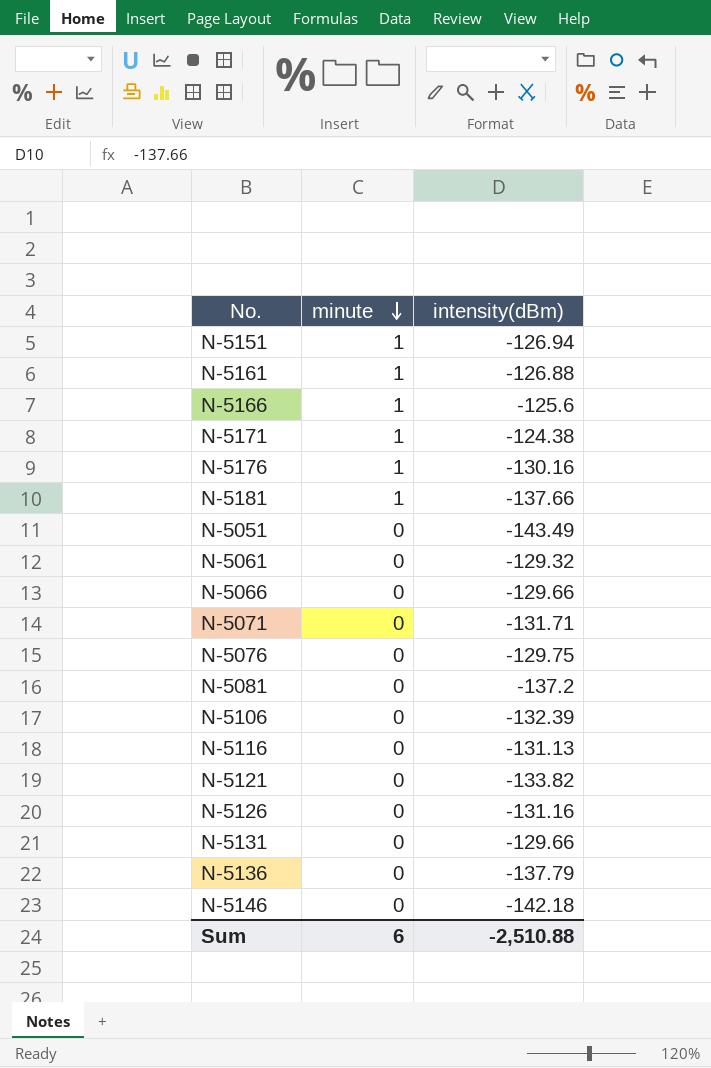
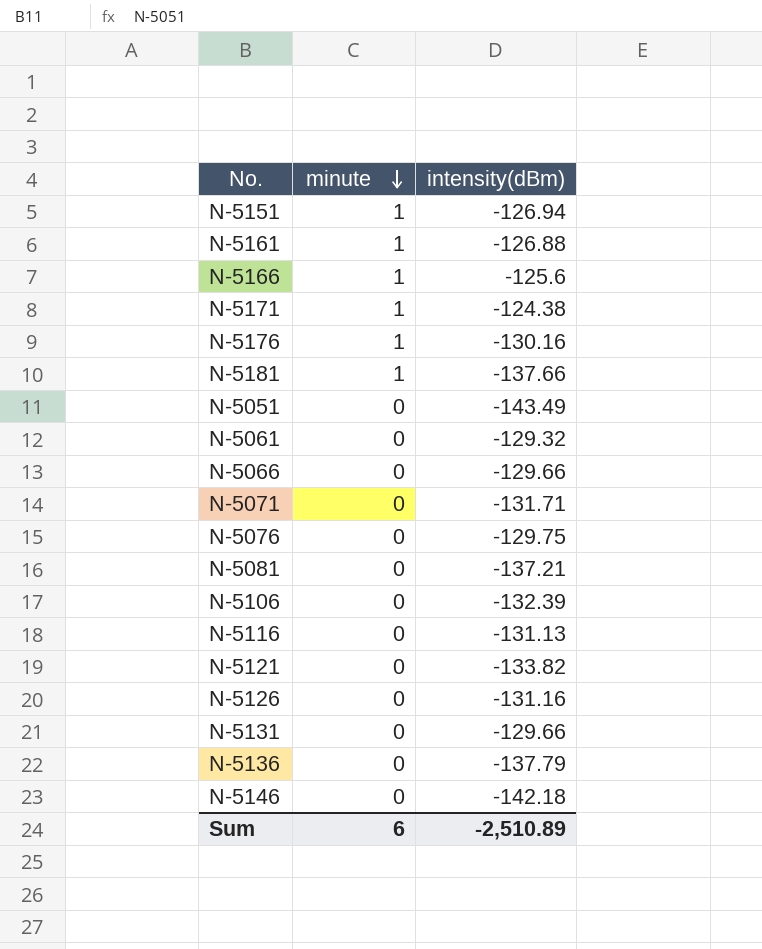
N-5081 | intensity(dBm): -137.2 -> -137.21
Sum | intensity(dBm): -2,510.88 -> -2,510.89

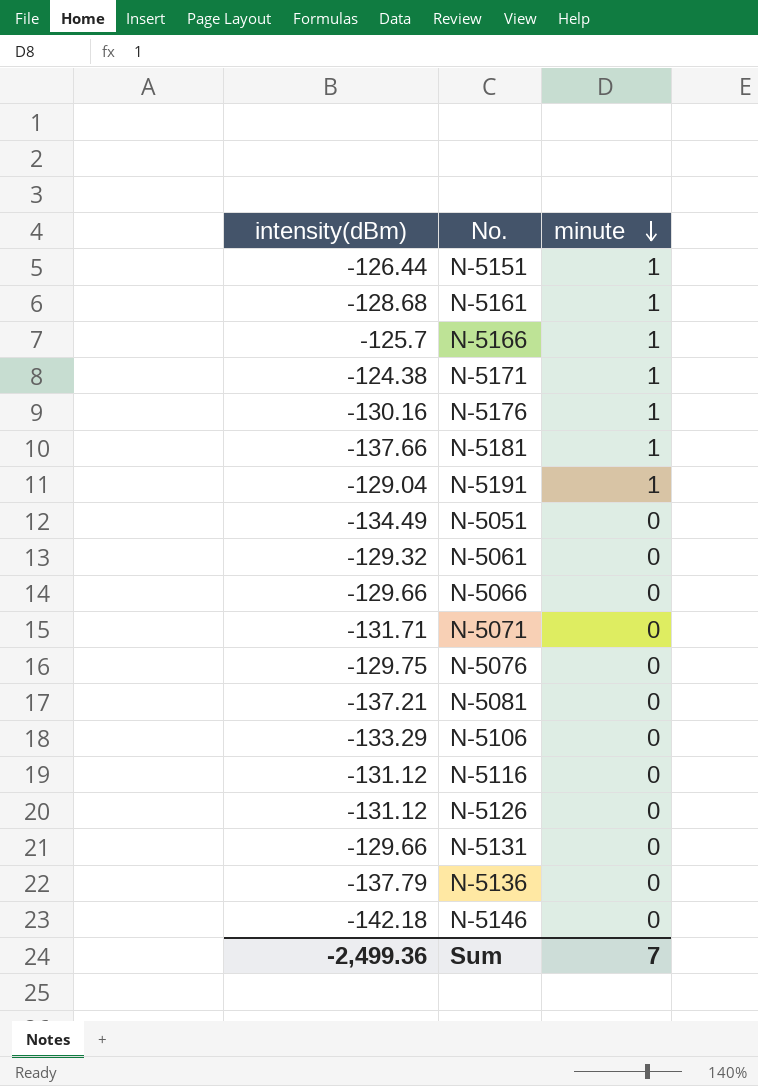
column intensity(dBm) | position: 3 -> 1
row N-5121: 0 | -133.82 -> none
N-5151 | intensity(dBm): -126.94 -> -126.44
N-5161 | intensity(dBm): -126.88 -> -128.68
N-5166 | intensity(dBm): -125.6 -> -125.7
row N-5191: none -> -129.04 | 1
N-5051 | intensity(dBm): -143.49 -> -134.49
N-5106 | intensity(dBm): -132.39 -> -133.29
N-5116 | intensity(dBm): -131.13 -> -131.12
N-5126 | intensity(dBm): -131.16 -> -131.12
Sum | intensity(dBm): -2,510.89 -> -2,499.36
Sum | minute: 6 -> 7

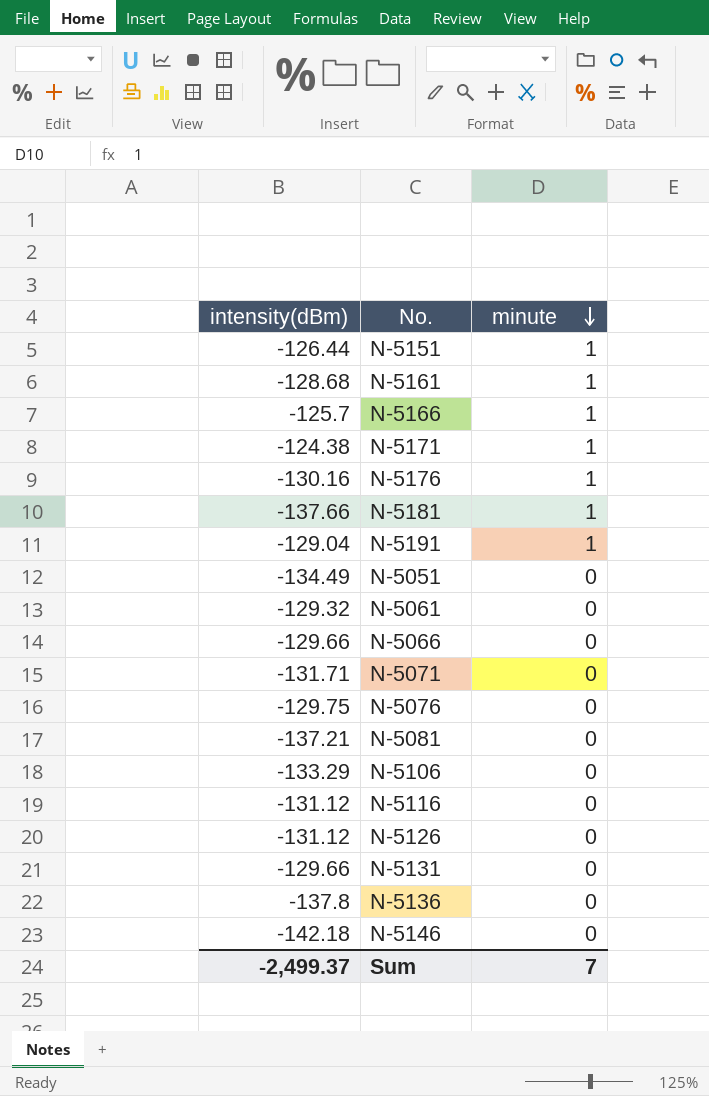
N-5136 | intensity(dBm): -137.79 -> -137.8
Sum | intensity(dBm): -2,499.36 -> -2,499.37

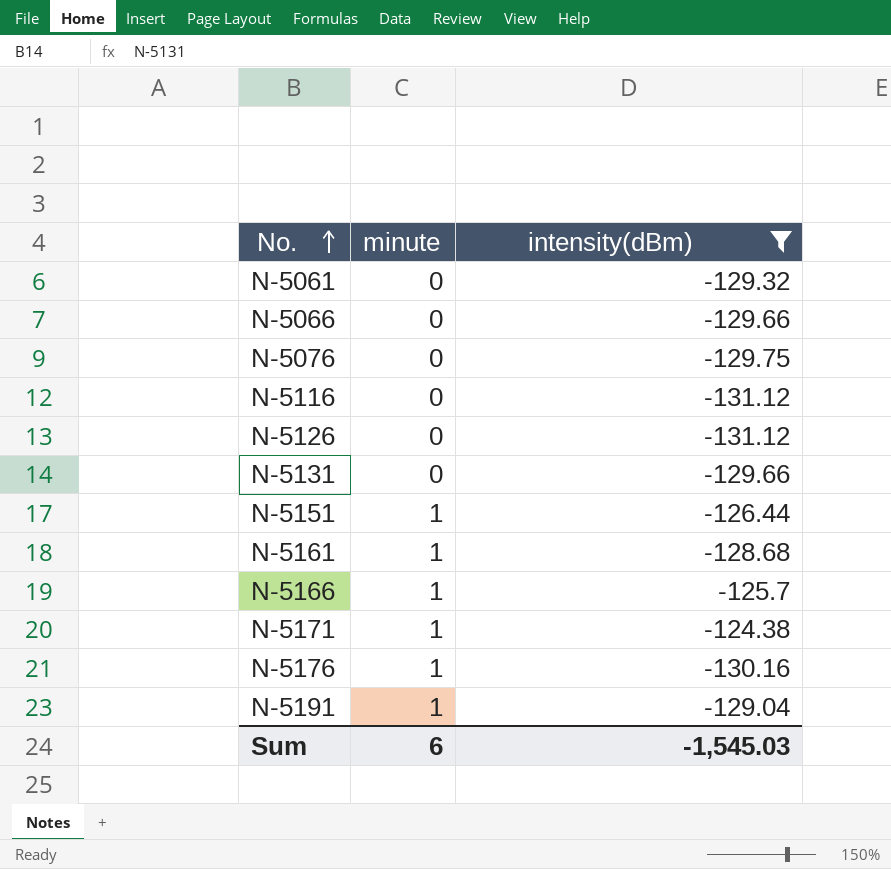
filter: none -> intensity(dBm) >= -131.12
row order: minute descending -> No. ascending
column intensity(dBm) | position: 1 -> 3
Sum | minute: 7 -> 6
Sum | intensity(dBm): -2,499.37 -> -1,545.03

